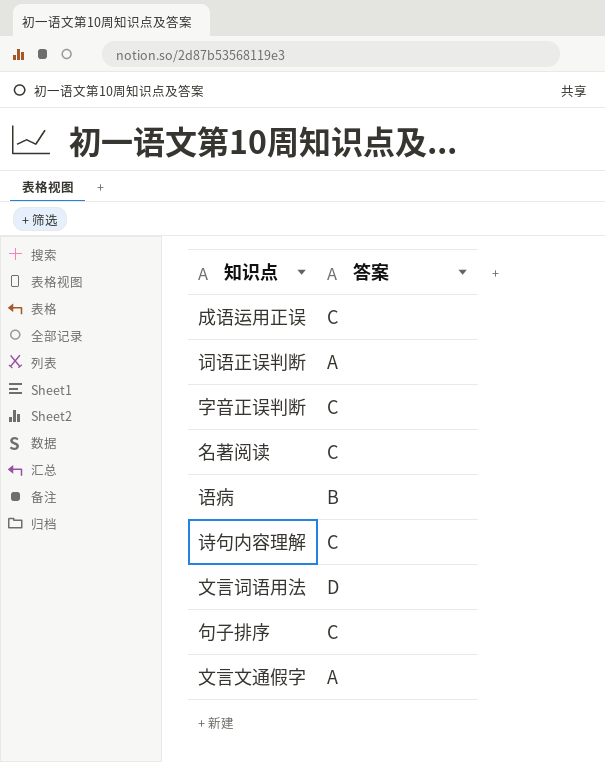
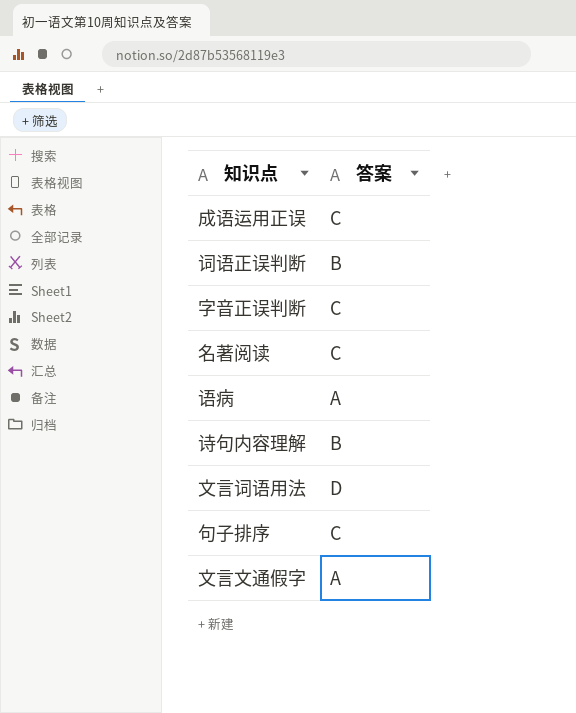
词语正误判断 | 答案: A -> B
语病 | 答案: B -> A
诗句内容理解 | 答案: C -> B

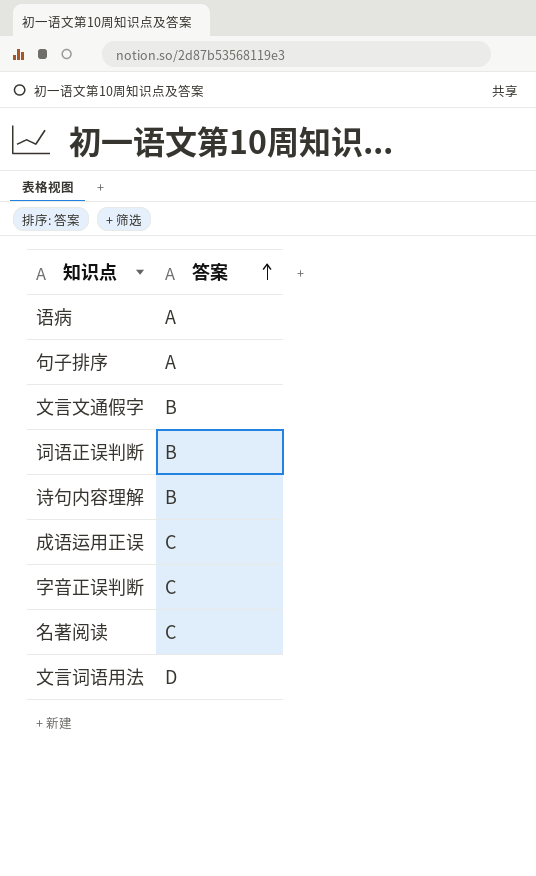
row order: none -> 答案 ascending
句子排序 | 答案: C -> A
文言文通假字 | 答案: A -> B

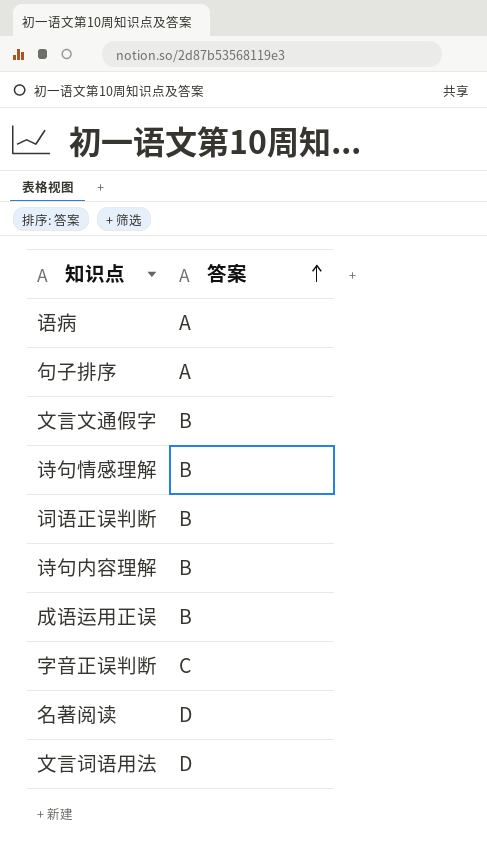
row 诗句情感理解: none -> B
成语运用正误 | 答案: C -> B
名著阅读 | 答案: C -> D

